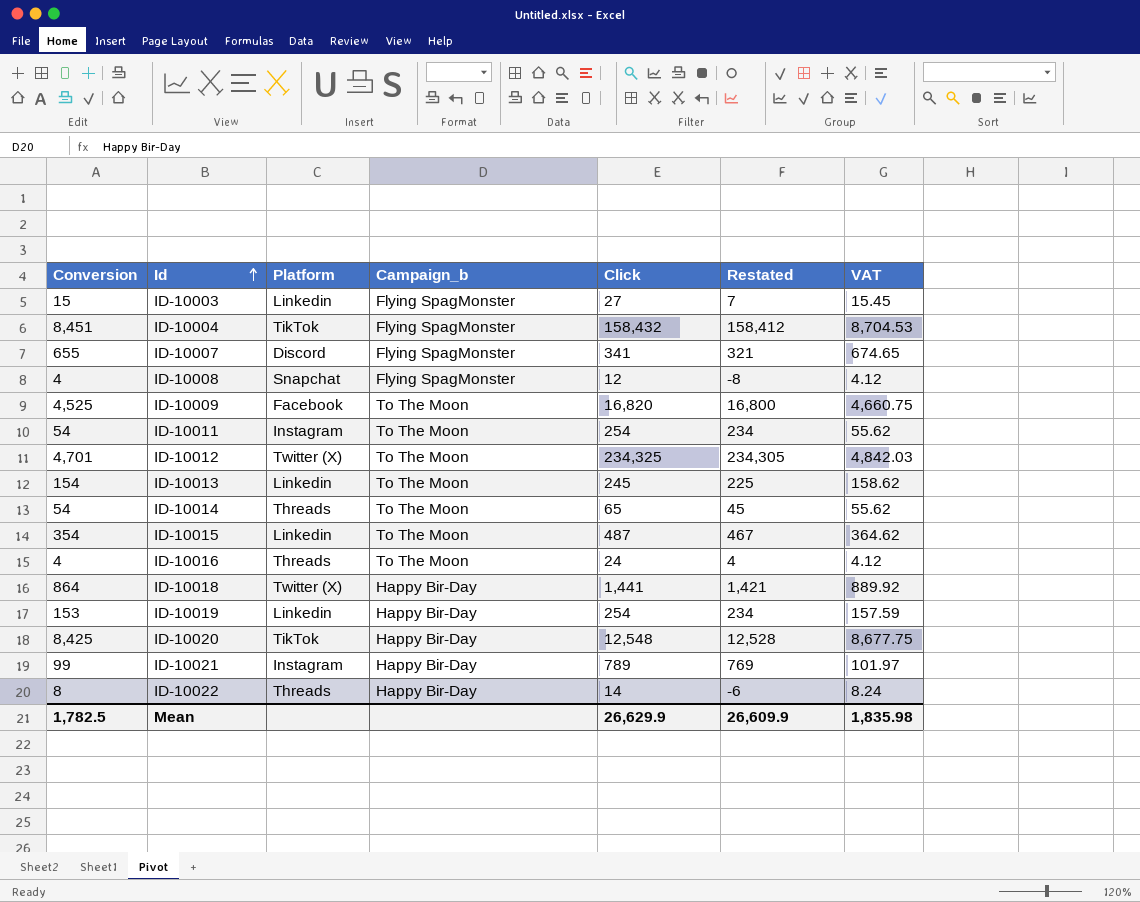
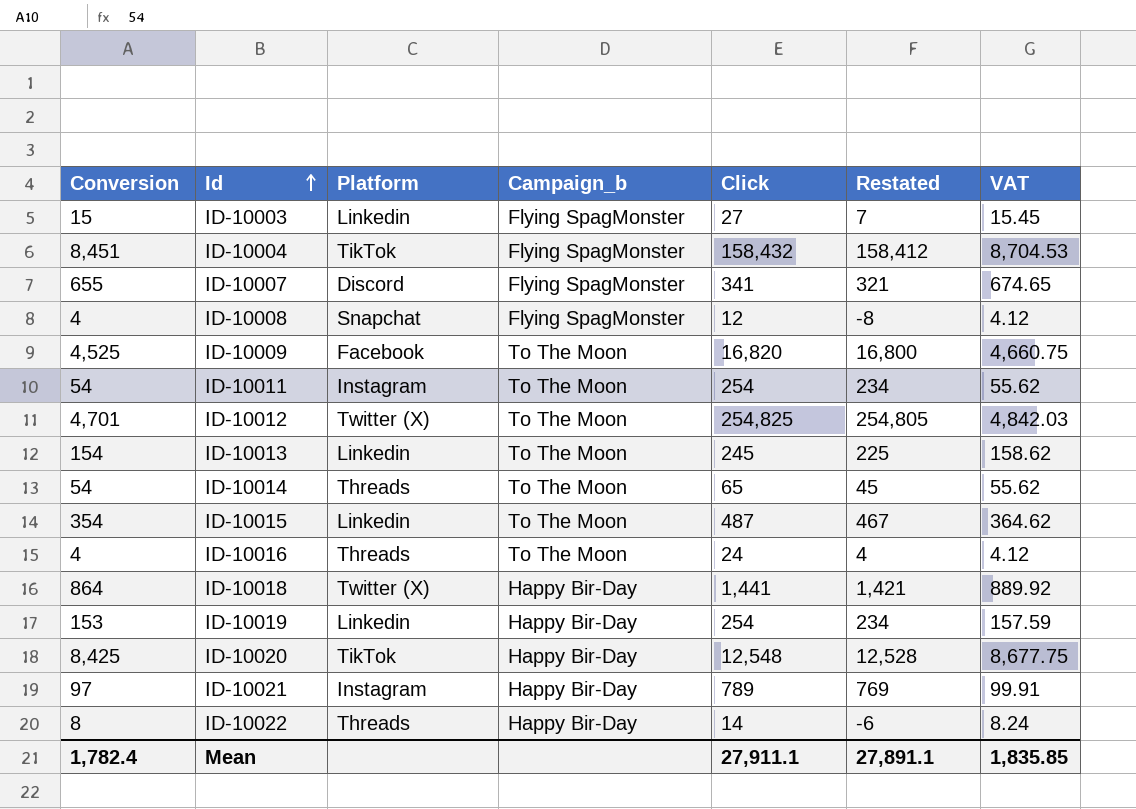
ID-10012 | Click: 234,325 -> 254,825
ID-10012 | Restated: 234,305 -> 254,805
ID-10021 | Conversion: 99 -> 97
ID-10021 | VAT: 101.97 -> 99.91
Mean | Conversion: 1,782.5 -> 1,782.4
Mean | Click: 26,629.9 -> 27,911.1
Mean | Restated: 26,609.9 -> 27,891.1
Mean | VAT: 1,835.98 -> 1,835.85

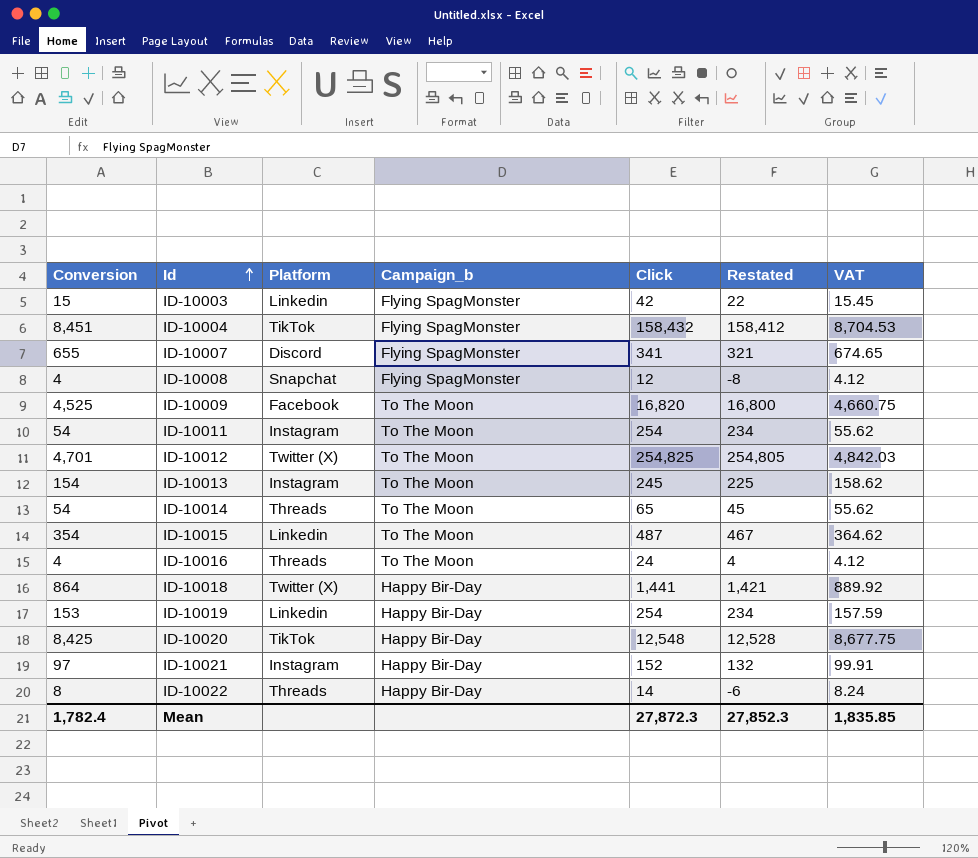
ID-10003 | Click: 27 -> 42
ID-10003 | Restated: 7 -> 22
ID-10013 | Platform: Linkedin -> Instagram
ID-10021 | Click: 789 -> 152
ID-10021 | Restated: 769 -> 132
Mean | Click: 27,911.1 -> 27,872.3
Mean | Restated: 27,891.1 -> 27,852.3

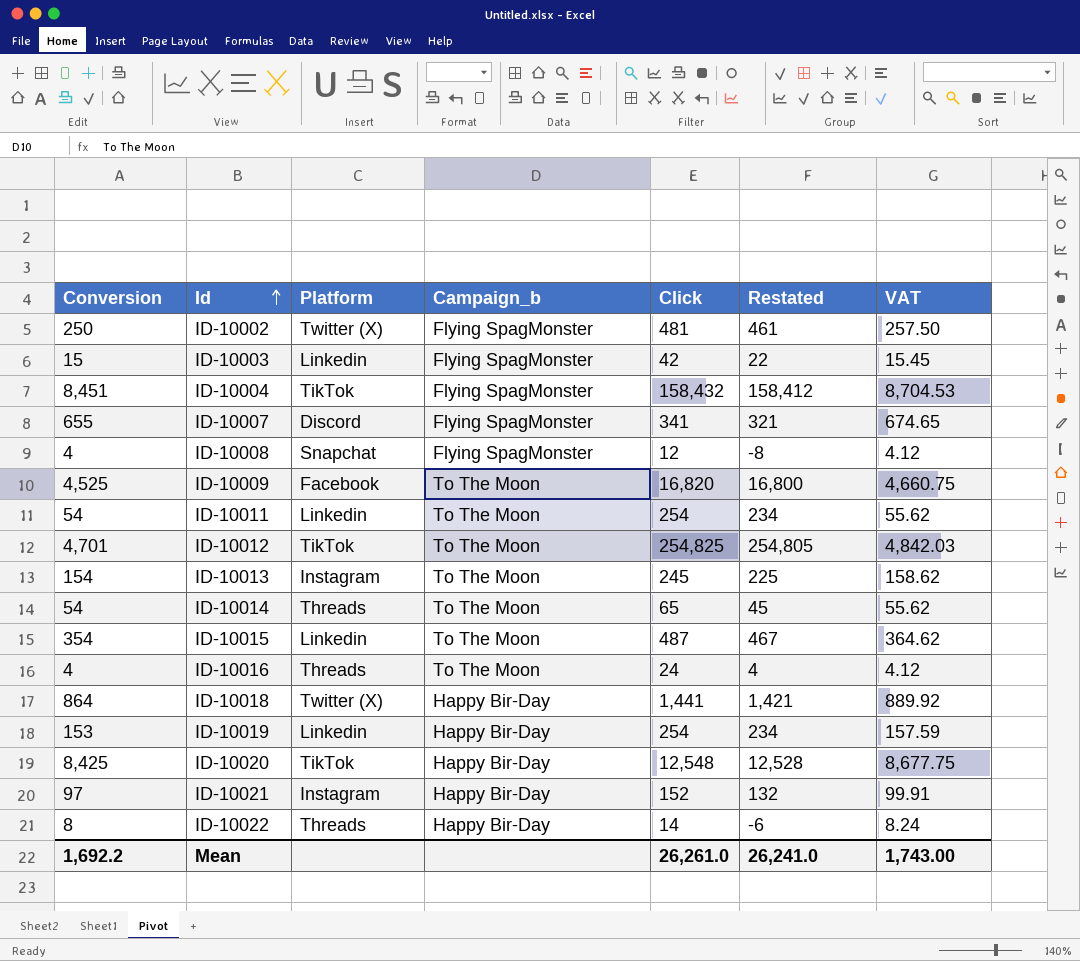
row ID-10002: none -> 250 | Twitter (X) | Flying SpagMonster | 481 | 461 | 257.50
ID-10011 | Platform: Instagram -> Linkedin
ID-10012 | Platform: Twitter (X) -> TikTok
Mean | Conversion: 1,782.4 -> 1,692.2
Mean | Click: 27,872.3 -> 26,261.0
Mean | Restated: 27,852.3 -> 26,241.0
Mean | VAT: 1,835.85 -> 1,743.00

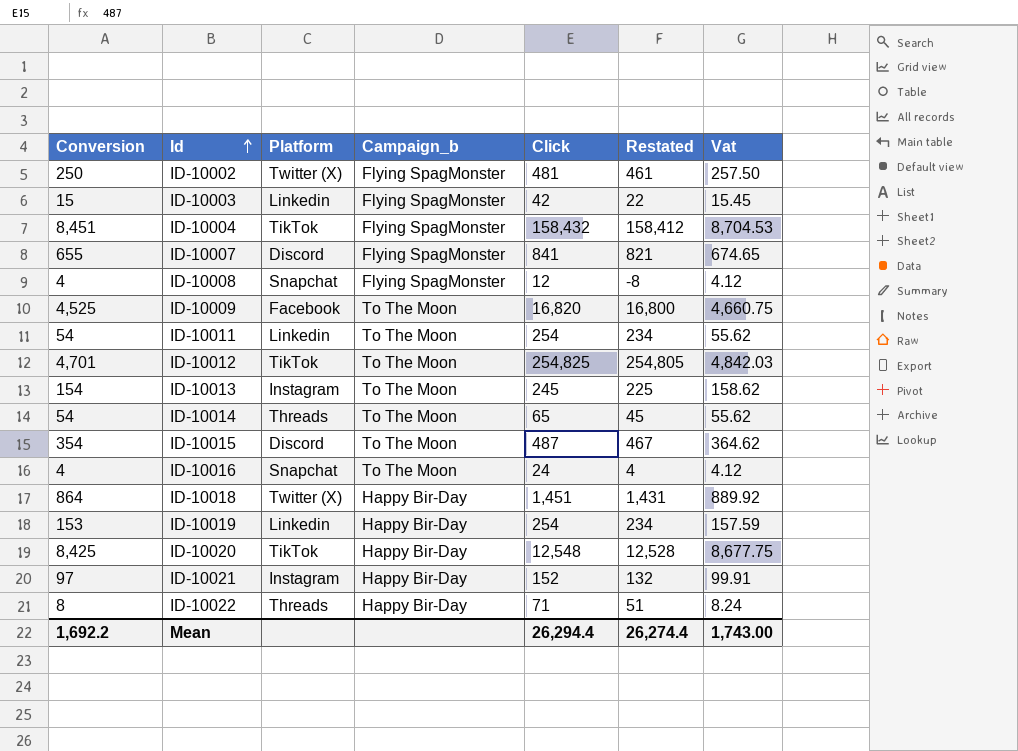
column name: VAT -> Vat
ID-10007 | Click: 341 -> 841
ID-10007 | Restated: 321 -> 821
ID-10015 | Platform: Linkedin -> Discord
ID-10016 | Platform: Threads -> Snapchat
ID-10018 | Click: 1,441 -> 1,451
ID-10018 | Restated: 1,421 -> 1,431
ID-10022 | Click: 14 -> 71
ID-10022 | Restated: -6 -> 51
Mean | Click: 26,261.0 -> 26,294.4
Mean | Restated: 26,241.0 -> 26,274.4

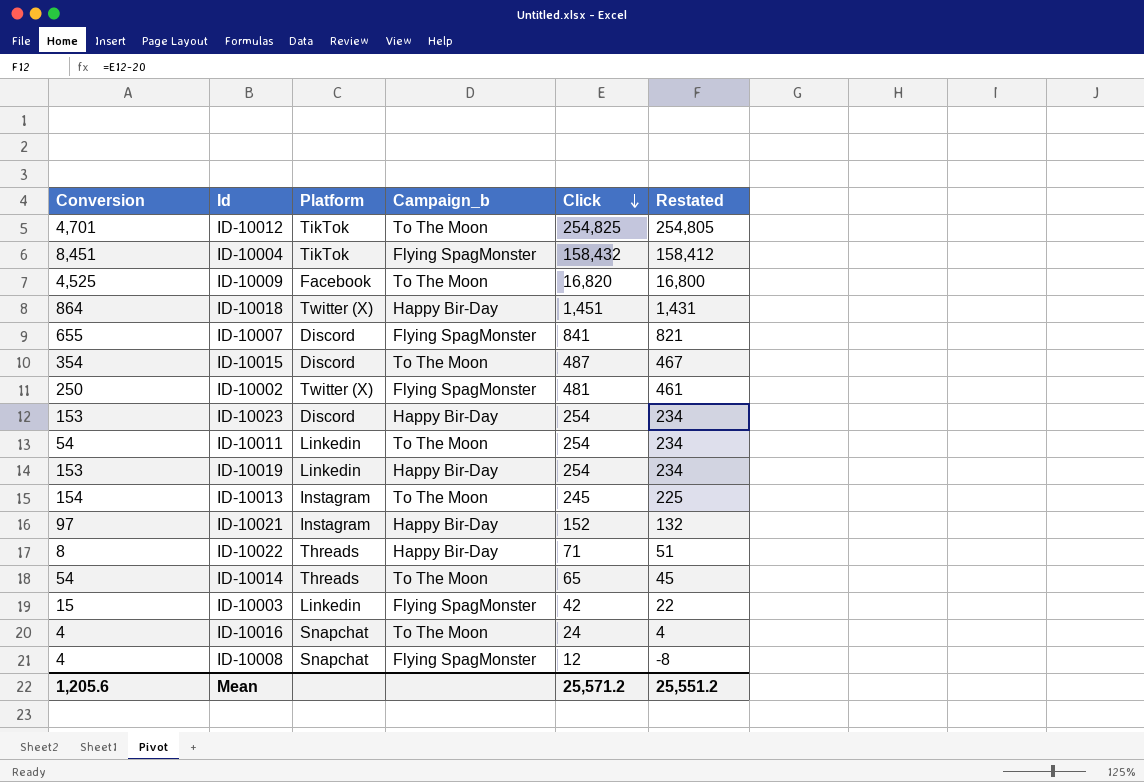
row order: Id ascending -> Click descending
column Vat | formula: [Conversion] * 1.03 -> none
row ID-10020: 8,425 | TikTok | Happy Bir-Day | 12,548 | 12,528 | 8,677.75 -> none
row ID-10023: none -> 153 | Discord | Happy Bir-Day | 254 | 234
Mean | Conversion: 1,692.2 -> 1,205.6
Mean | Click: 26,294.4 -> 25,571.2
Mean | Restated: 26,274.4 -> 25,551.2

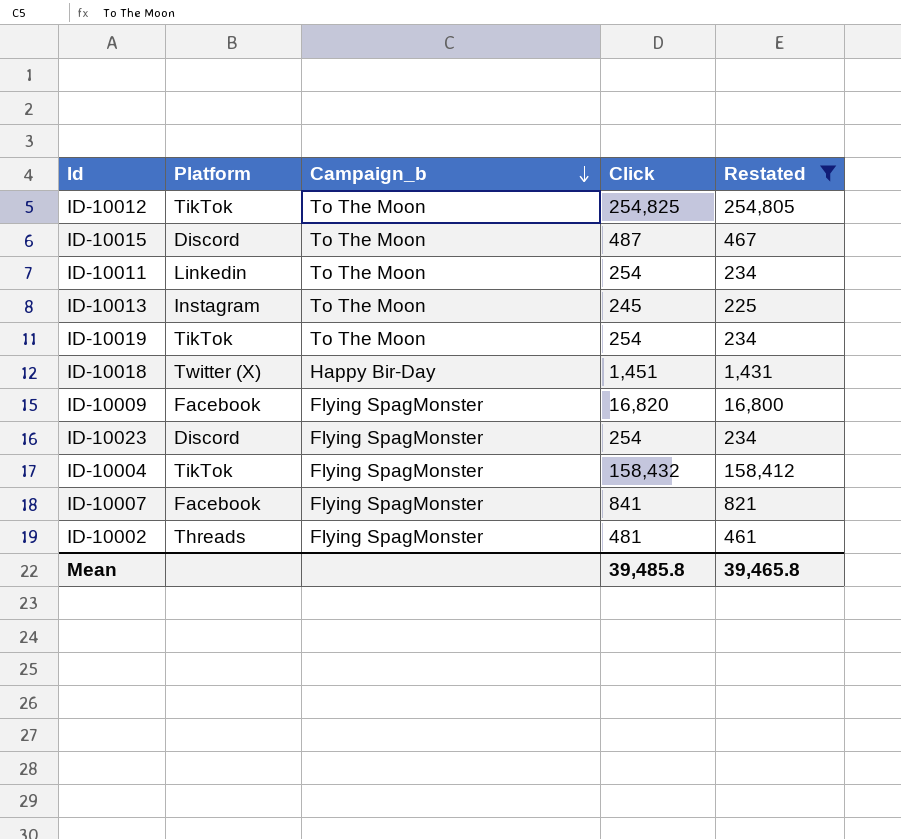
filter: none -> Restated >= 225
row order: Click descending -> Campaign_b descending
column Conversion | position: 1 -> none
ID-10019 | Platform: Linkedin -> TikTok
ID-10019 | Campaign_b: Happy Bir-Day -> To The Moon
ID-10009 | Campaign_b: To The Moon -> Flying SpagMonster
ID-10023 | Campaign_b: Happy Bir-Day -> Flying SpagMonster
ID-10007 | Platform: Discord -> Facebook
ID-10002 | Platform: Twitter (X) -> Threads
Mean | Click: 25,571.2 -> 39,485.8
Mean | Restated: 25,551.2 -> 39,465.8

